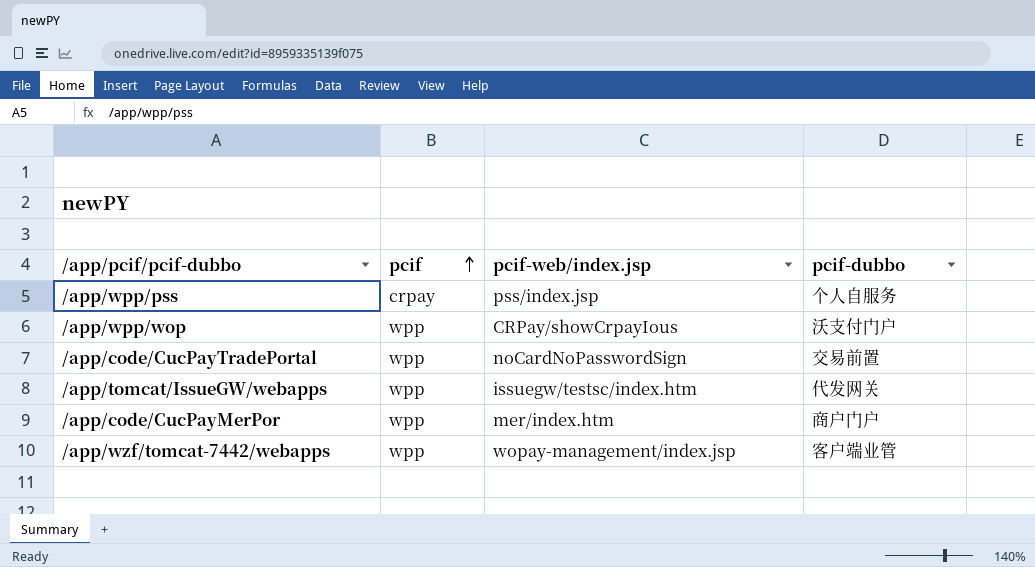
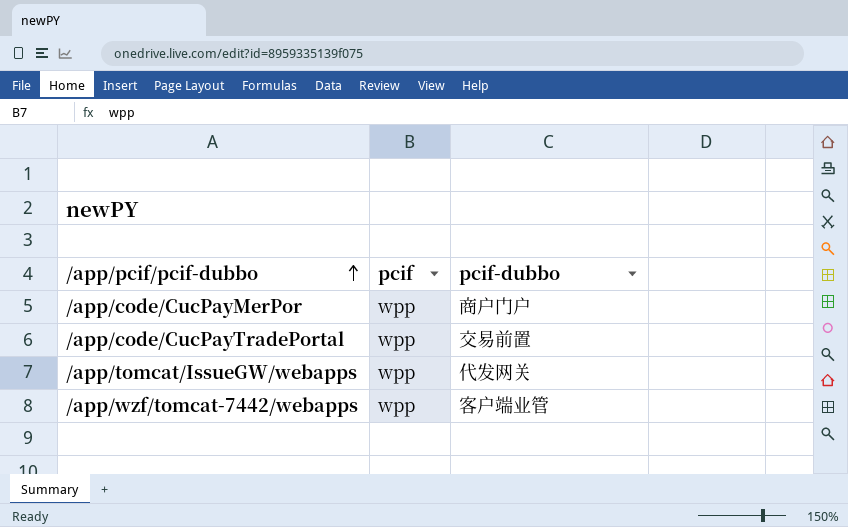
row order: pcif ascending -> /app/pcif/pcif-dubbo ascending
column pcif-web/index.jsp | position: 3 -> none
row /app/wpp/pss: crpay | pss/index.jsp | 个人自服务 -> none
row /app/wpp/wop: wpp | CRPay/showCrpayIous | 沃支付门户 -> none

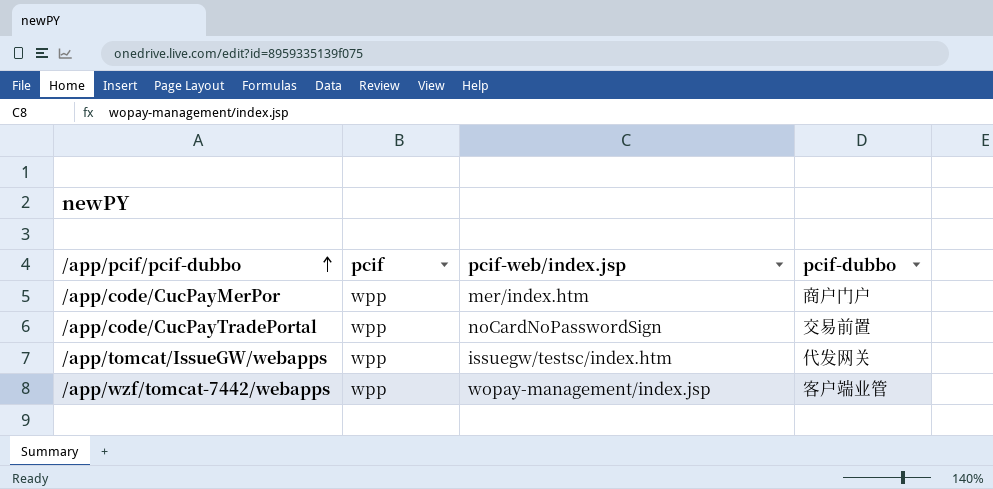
column pcif-web/index.jsp | position: none -> 3

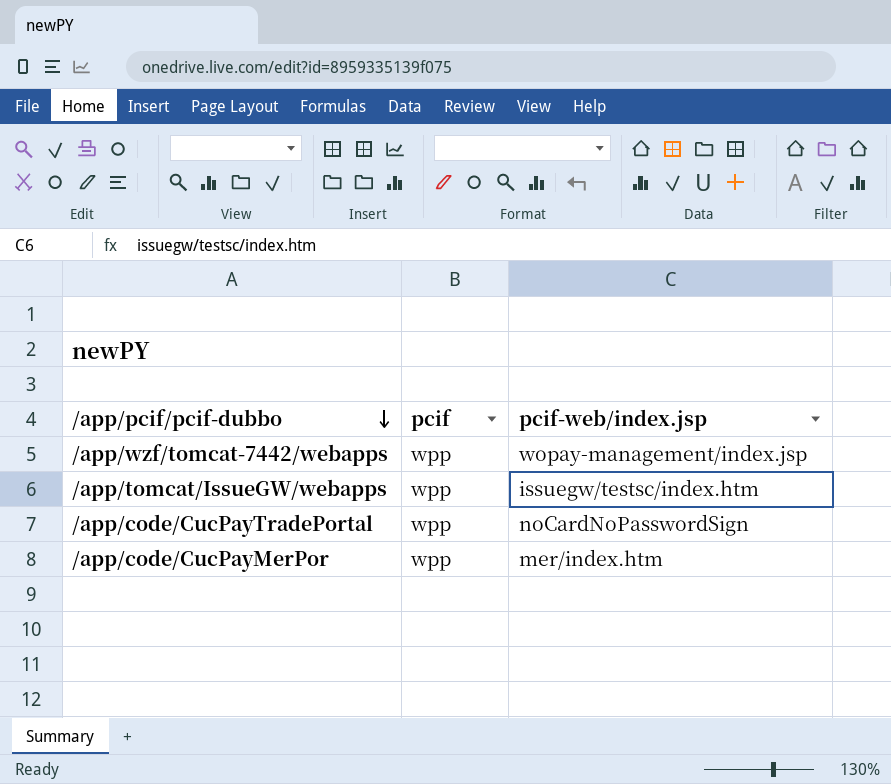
row order: /app/pcif/pcif-dubbo ascending -> /app/pcif/pcif-dubbo descending
column pcif-dubbo | position: 4 -> none

